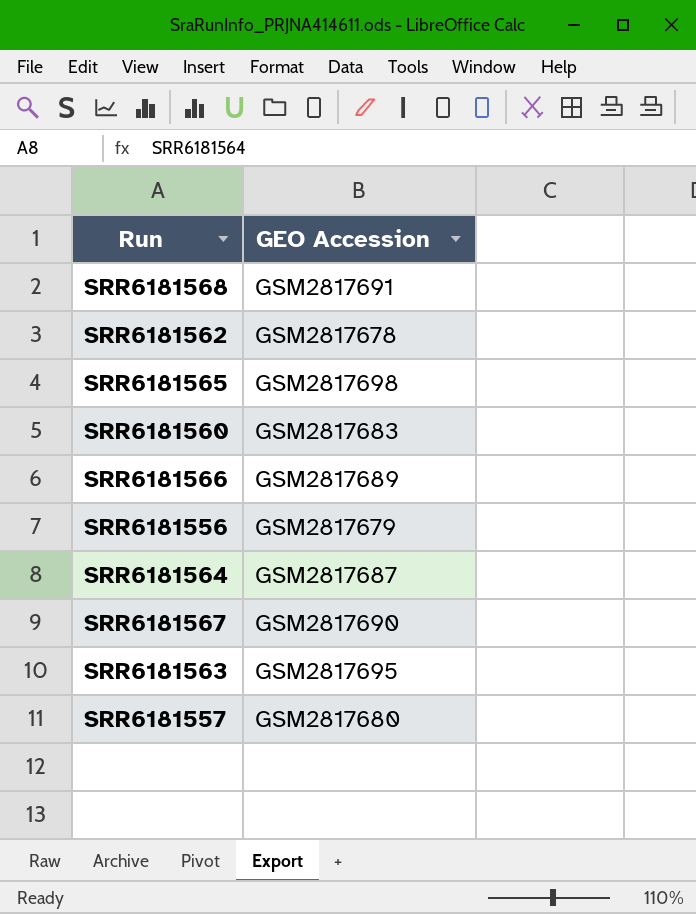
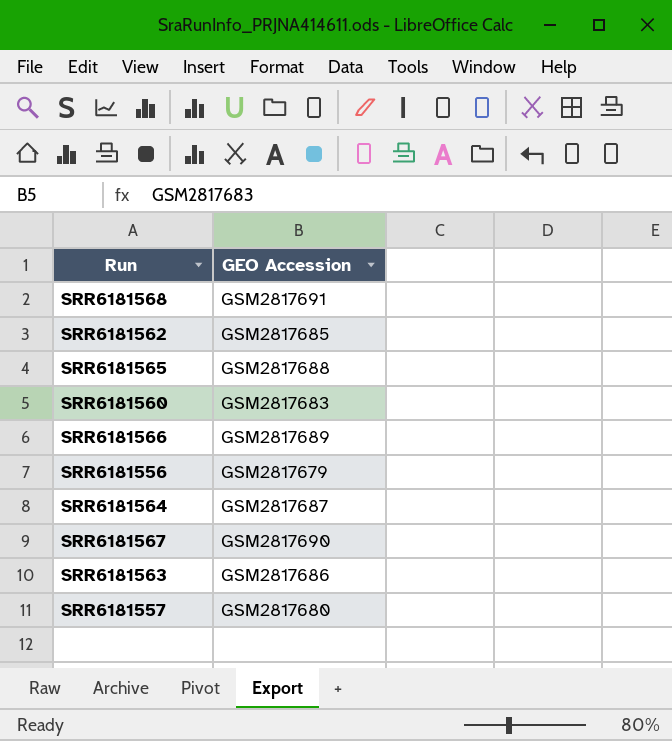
SRR6181562 | GEO Accession: GSM2817678 -> GSM2817685
SRR6181565 | GEO Accession: GSM2817698 -> GSM2817688
SRR6181563 | GEO Accession: GSM2817695 -> GSM2817686

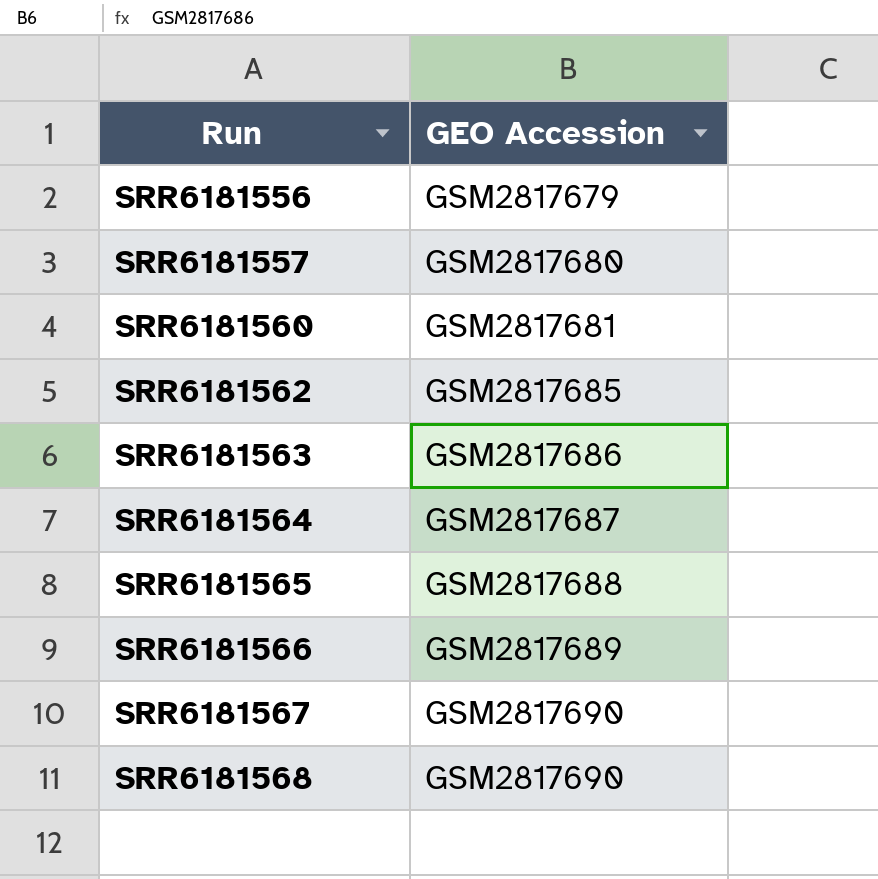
row order: none -> Run ascending
SRR6181560 | GEO Accession: GSM2817683 -> GSM2817681
SRR6181568 | GEO Accession: GSM2817691 -> GSM2817690

